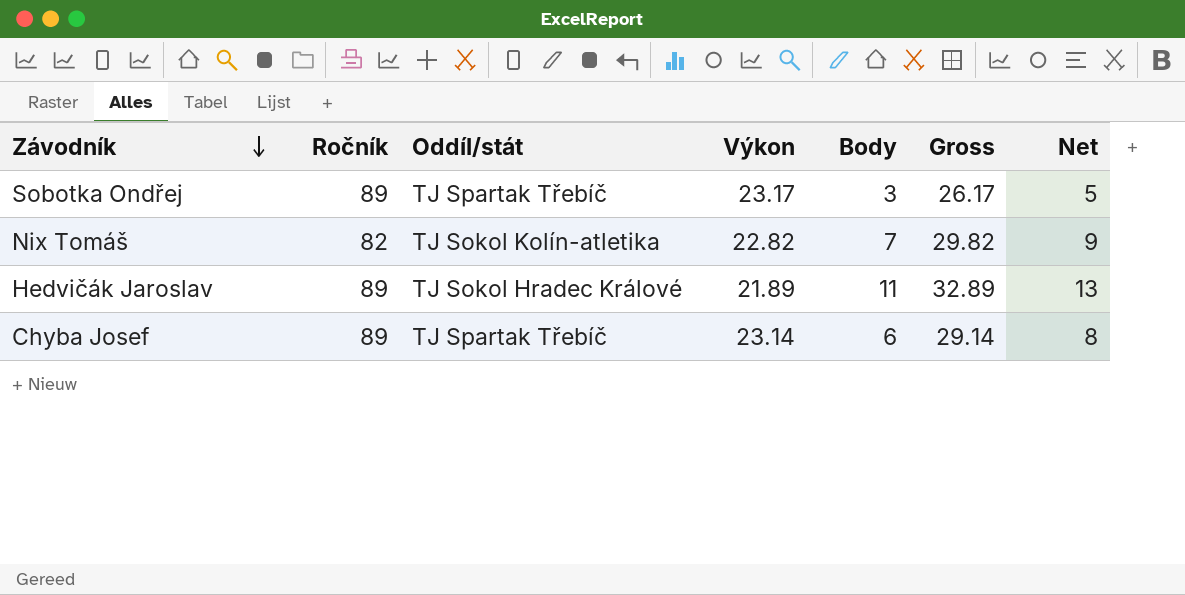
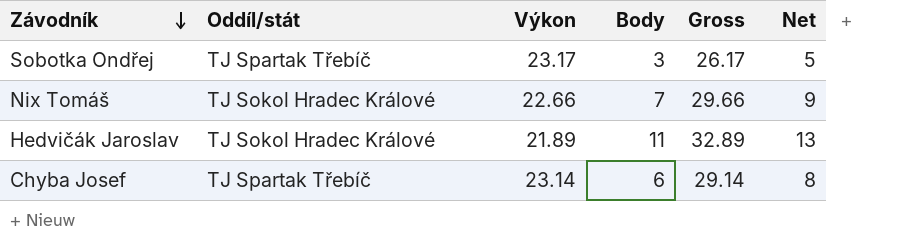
column Ročník | position: 2 -> none
Nix Tomáš | Oddíl/stát: TJ Sokol Kolín-atletika -> TJ Sokol Hradec Králové
Nix Tomáš | Výkon: 22.82 -> 22.66
Nix Tomáš | Gross: 29.82 -> 29.66

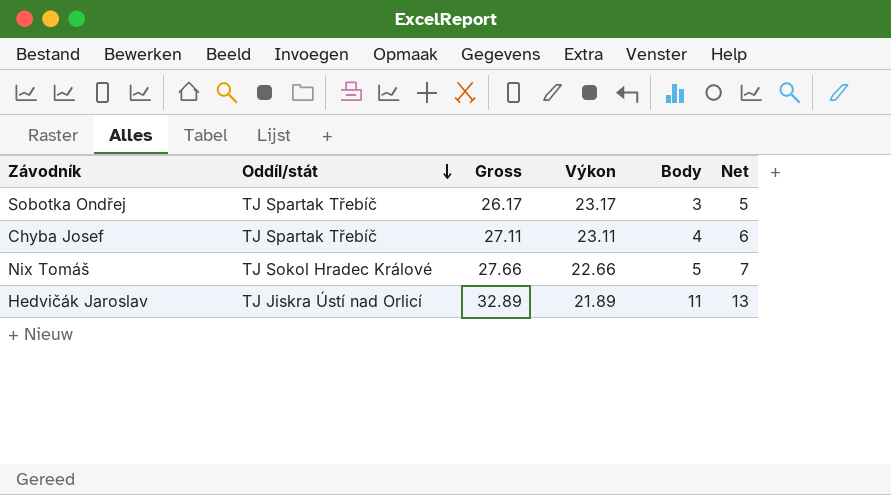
row order: Závodník descending -> Oddíl/stát descending
column Gross | position: 5 -> 3
Chyba Josef | Gross: 29.14 -> 27.11
Chyba Josef | Výkon: 23.14 -> 23.11
Chyba Josef | Body: 6 -> 4
Chyba Josef | Net: 8 -> 6
Nix Tomáš | Gross: 29.66 -> 27.66
Nix Tomáš | Body: 7 -> 5
Nix Tomáš | Net: 9 -> 7
Hedvičák Jaroslav | Oddíl/stát: TJ Sokol Hradec Králové -> TJ Jiskra Ústí nad Orlicí

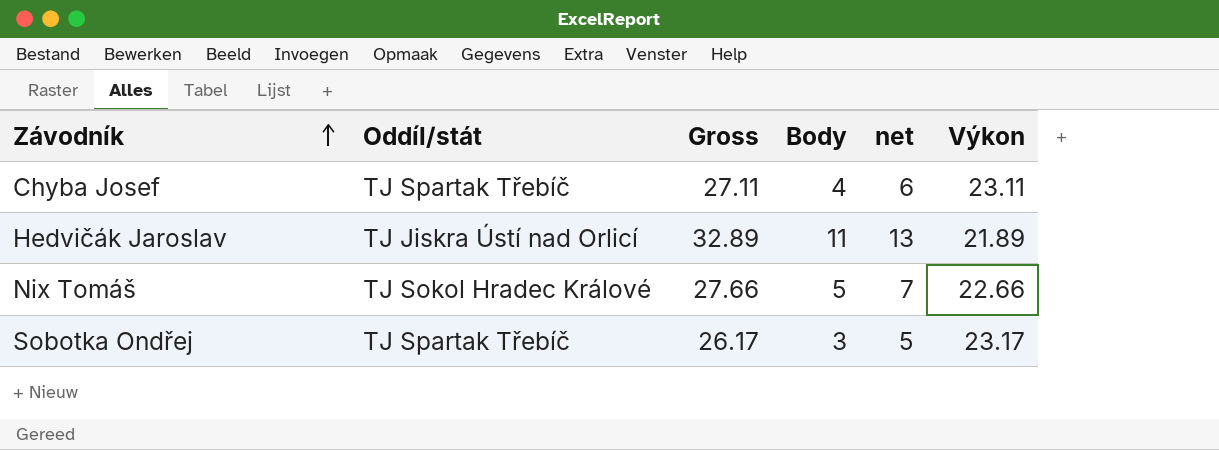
row order: Oddíl/stát descending -> Závodník ascending
column name: Net -> net
column Výkon | position: 4 -> 6

